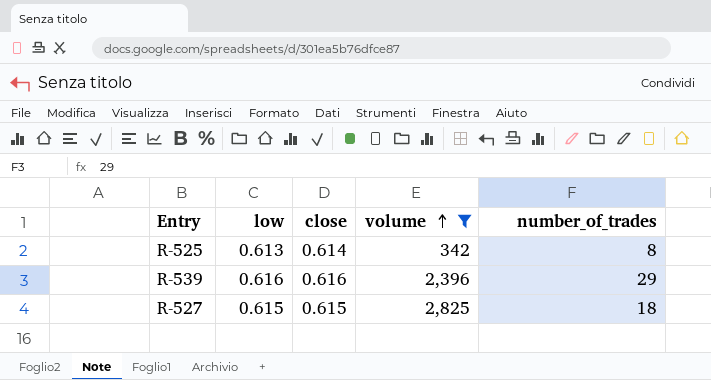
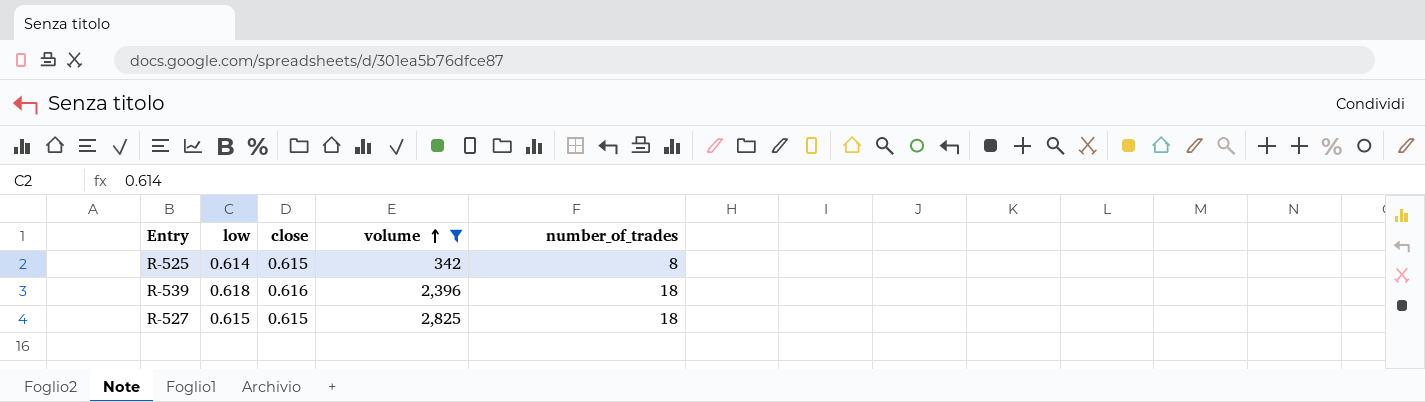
R-525 | low: 0.613 -> 0.614
R-525 | close: 0.614 -> 0.615
R-539 | low: 0.616 -> 0.618
R-539 | number_of_trades: 29 -> 18

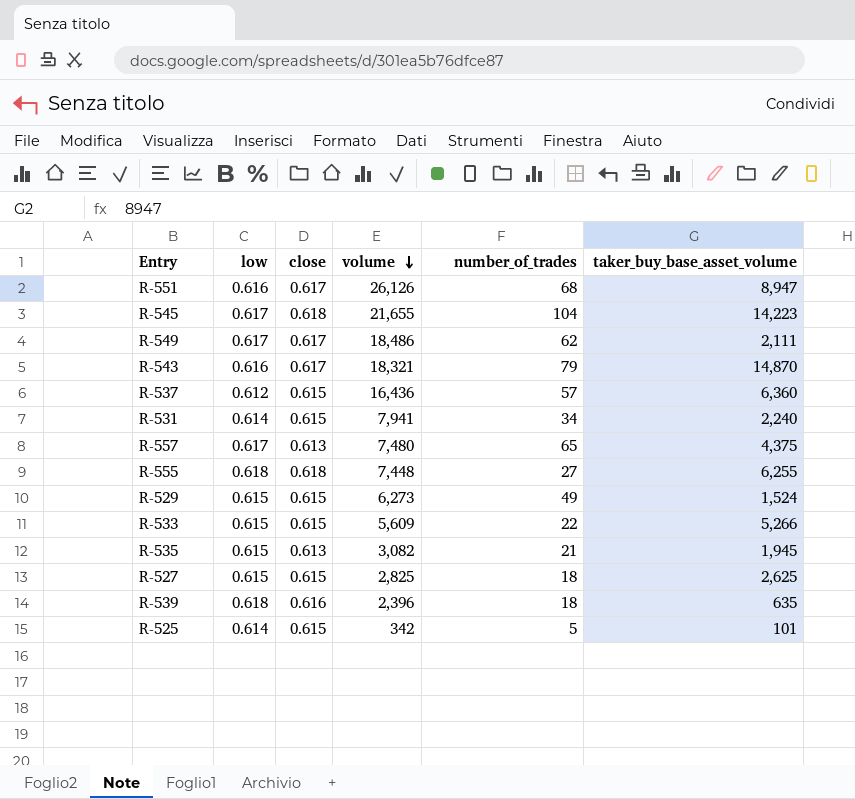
filter: volume <= 2,825 -> none
row order: volume ascending -> volume descending
column taker_buy_base_asset_volume | position: none -> 6
R-525 | number_of_trades: 8 -> 5

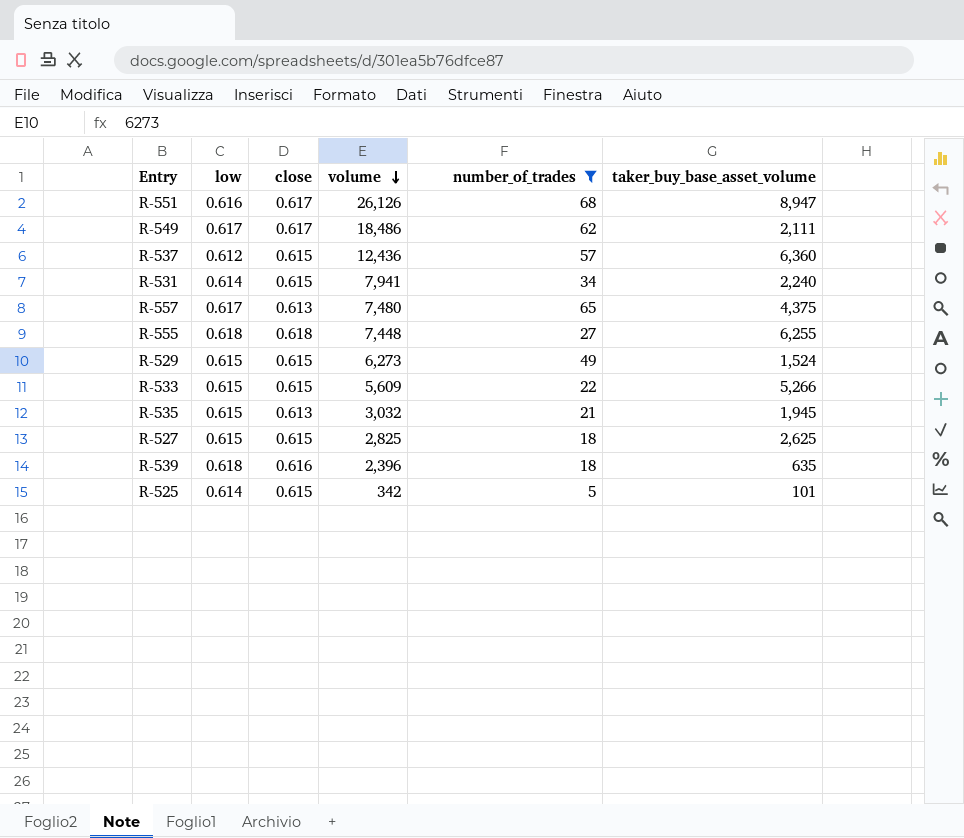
filter: none -> number_of_trades <= 68
R-537 | volume: 16,436 -> 12,436
R-535 | volume: 3,082 -> 3,032

